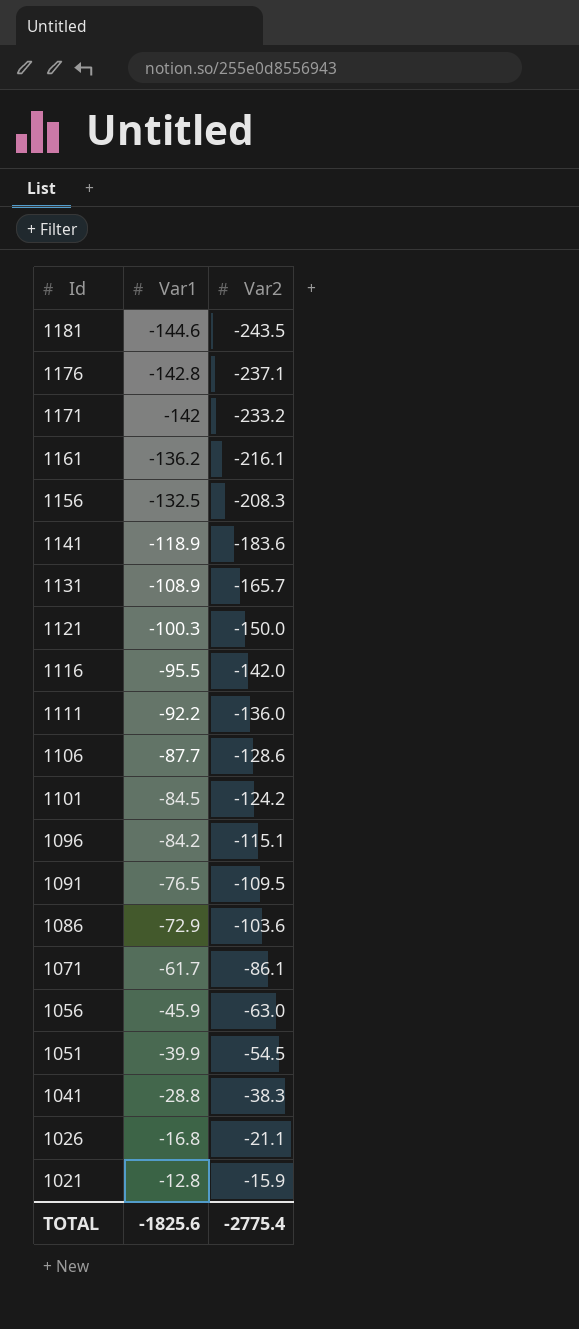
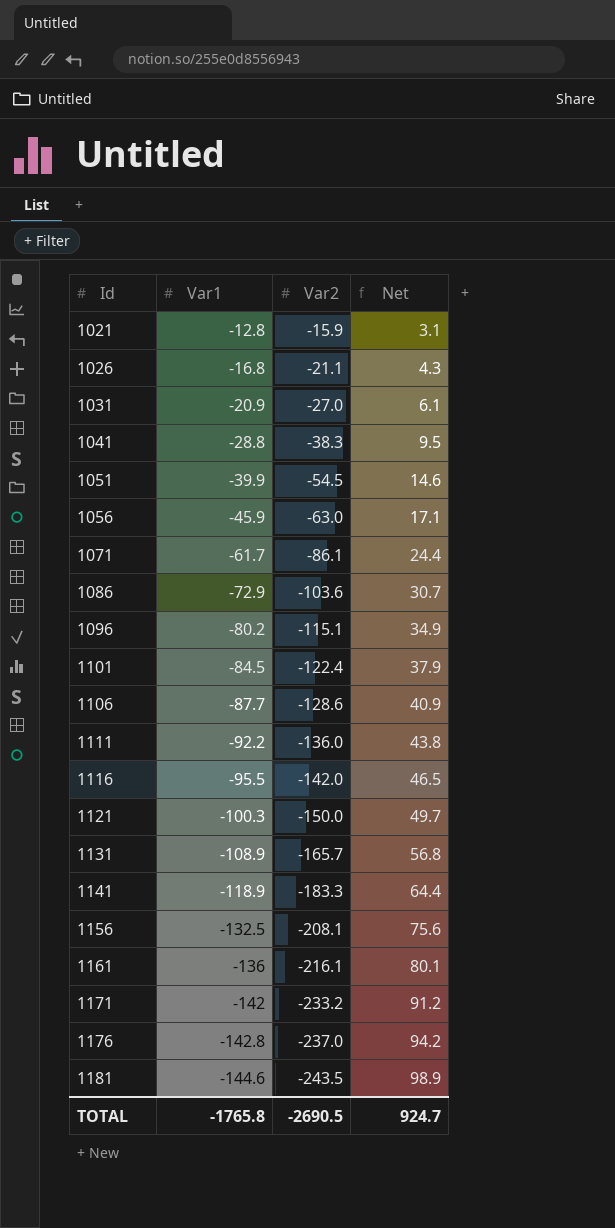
row order: Id descending -> Id ascending
column Net | formula: none -> [Var1] - [Var2]
row 1091: -76.5 | -109.5 -> none
row 1031: none -> -20.9 | -27.0 | 6.1
1096 | Var1: -84.2 -> -80.2
1101 | Var2: -124.2 -> -122.4
1141 | Var2: -183.6 -> -183.3
1156 | Var2: -208.3 -> -208.1
1161 | Var1: -136.2 -> -136
1176 | Var2: -237.1 -> -237.0
TOTAL | Var1: -1825.6 -> -1765.8
TOTAL | Var2: -2775.4 -> -2690.5

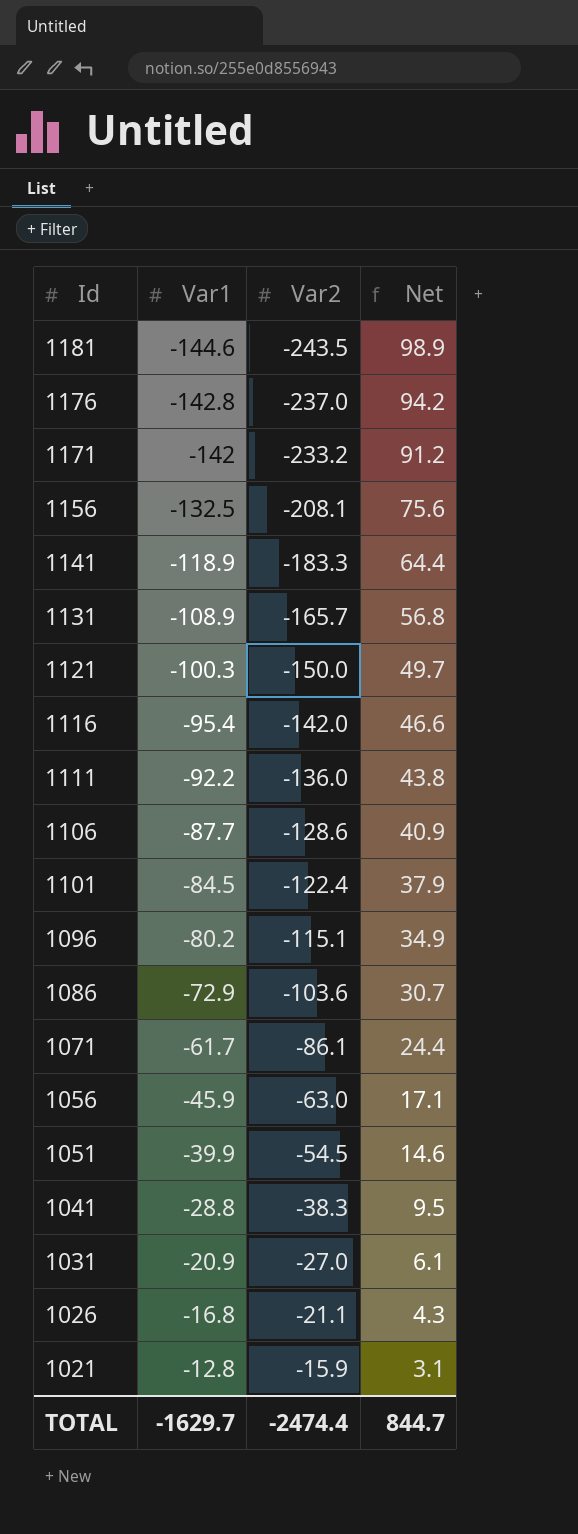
row order: Id ascending -> Id descending
row 1161: -136 | -216.1 | 80.1 -> none
1116 | Var1: -95.5 -> -95.4
1116 | Net: 46.5 -> 46.6
TOTAL | Var1: -1765.8 -> -1629.7
TOTAL | Var2: -2690.5 -> -2474.4
TOTAL | Net: 924.7 -> 844.7

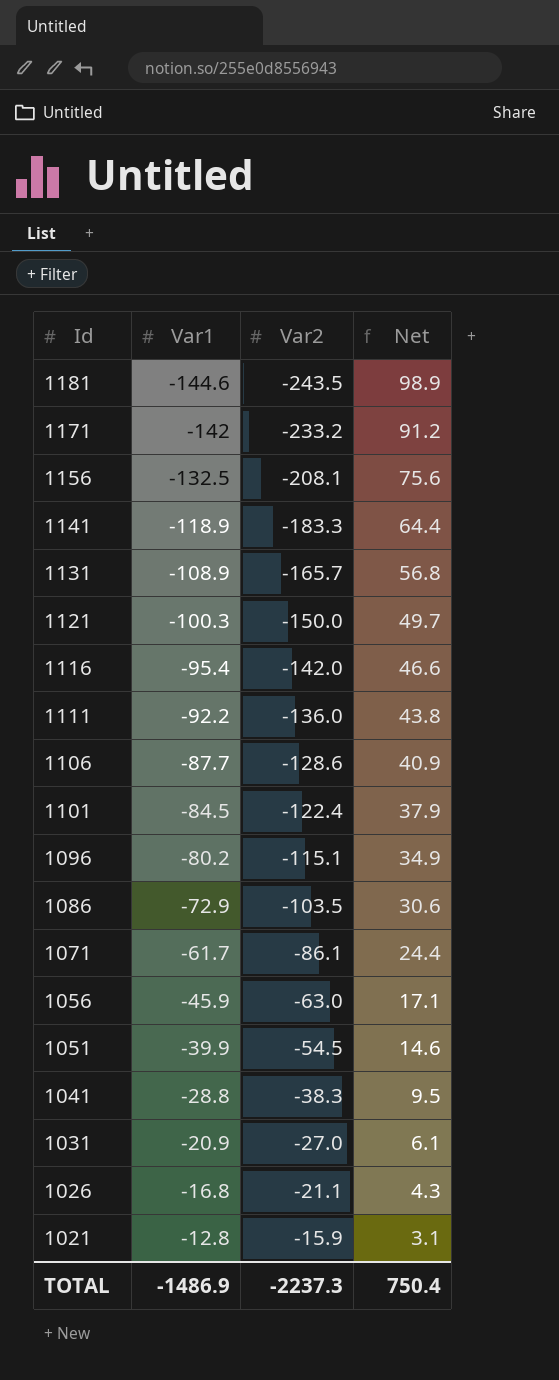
row 1176: -142.8 | -237.0 | 94.2 -> none
1086 | Var2: -103.6 -> -103.5
1086 | Net: 30.7 -> 30.6
TOTAL | Var1: -1629.7 -> -1486.9
TOTAL | Var2: -2474.4 -> -2237.3
TOTAL | Net: 844.7 -> 750.4

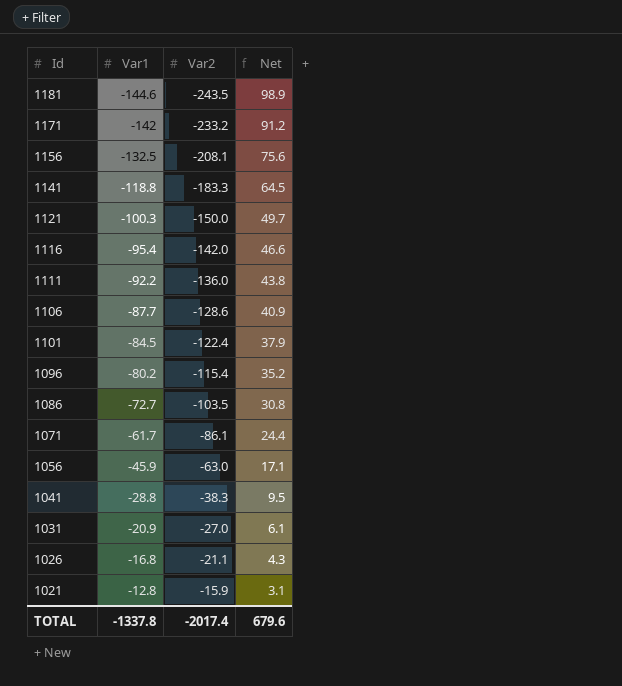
row 1131: -108.9 | -165.7 | 56.8 -> none
row 1051: -39.9 | -54.5 | 14.6 -> none
1141 | Var1: -118.9 -> -118.8
1141 | Net: 64.4 -> 64.5
1096 | Var2: -115.1 -> -115.4
1096 | Net: 34.9 -> 35.2
1086 | Var1: -72.9 -> -72.7
1086 | Net: 30.6 -> 30.8
TOTAL | Var1: -1486.9 -> -1337.8
TOTAL | Var2: -2237.3 -> -2017.4
TOTAL | Net: 750.4 -> 679.6

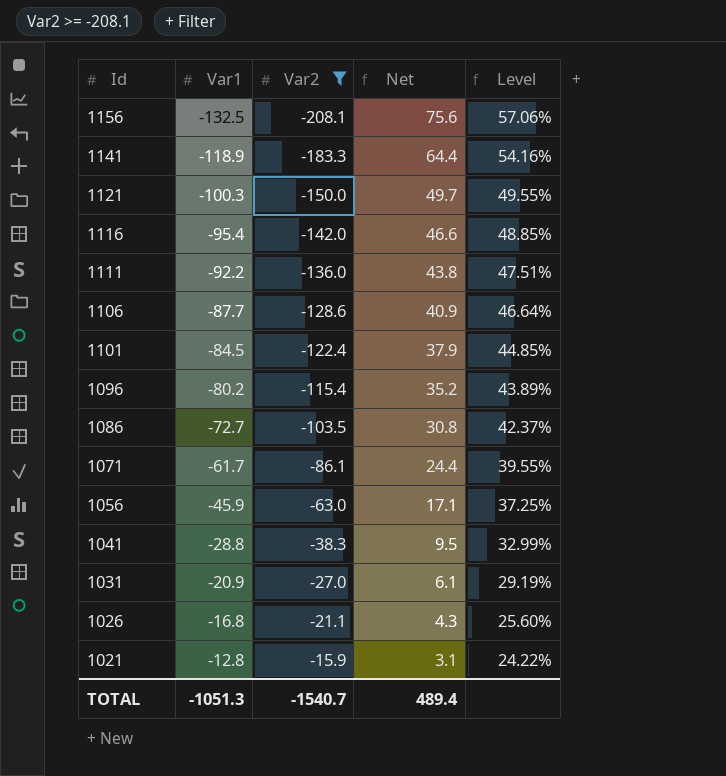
filter: none -> Var2 >= -208.1
column Level | formula: none -> ([Var2] - [Var1]) / [Var1]
1141 | Var1: -118.8 -> -118.9
1141 | Net: 64.5 -> 64.4
TOTAL | Var1: -1337.8 -> -1051.3
TOTAL | Var2: -2017.4 -> -1540.7
TOTAL | Net: 679.6 -> 489.4

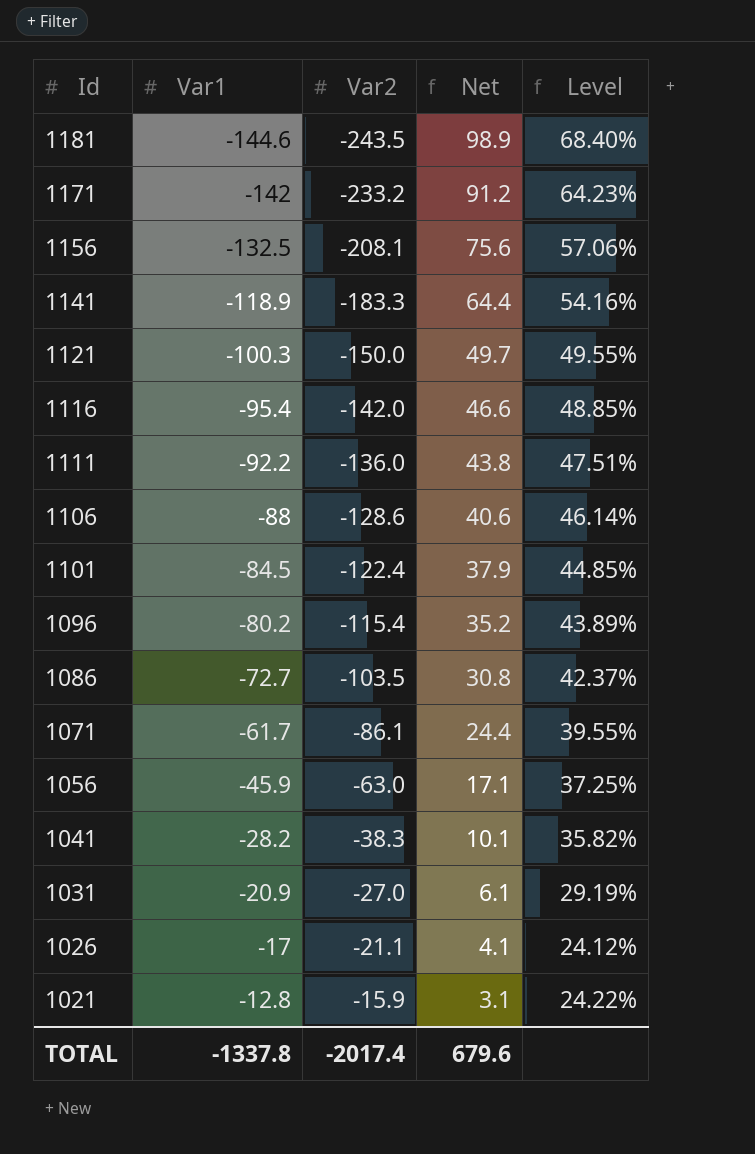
filter: Var2 >= -208.1 -> none
1106 | Var1: -87.7 -> -88
1106 | Net: 40.9 -> 40.6
1106 | Level: 46.64% -> 46.14%
1041 | Var1: -28.8 -> -28.2
1041 | Net: 9.5 -> 10.1
1041 | Level: 32.99% -> 35.82%
1026 | Var1: -16.8 -> -17
1026 | Net: 4.3 -> 4.1
1026 | Level: 25.60% -> 24.12%
TOTAL | Var1: -1051.3 -> -1337.8
TOTAL | Var2: -1540.7 -> -2017.4
TOTAL | Net: 489.4 -> 679.6

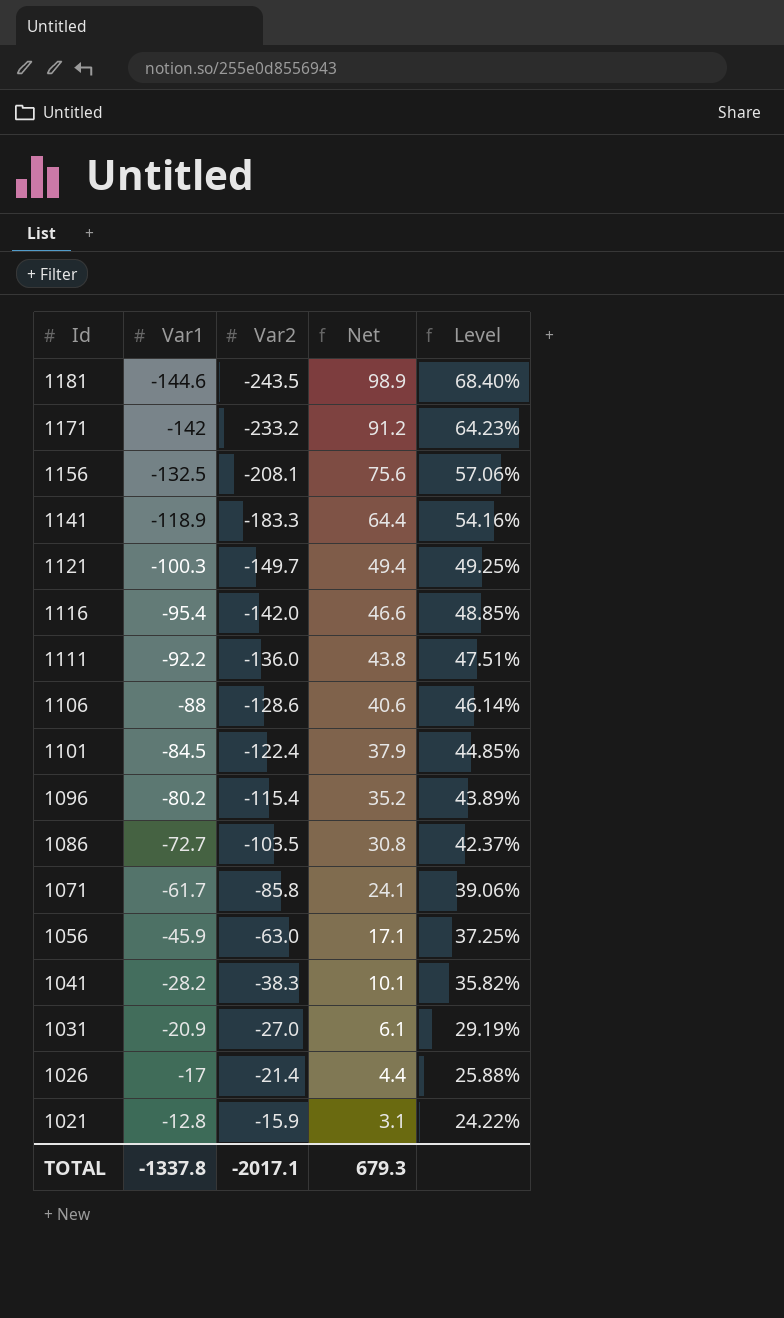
1121 | Var2: -150.0 -> -149.7
1121 | Net: 49.7 -> 49.4
1121 | Level: 49.55% -> 49.25%
1071 | Var2: -86.1 -> -85.8
1071 | Net: 24.4 -> 24.1
1071 | Level: 39.55% -> 39.06%
1026 | Var2: -21.1 -> -21.4
1026 | Net: 4.1 -> 4.4
1026 | Level: 24.12% -> 25.88%
TOTAL | Var2: -2017.4 -> -2017.1
TOTAL | Net: 679.6 -> 679.3

